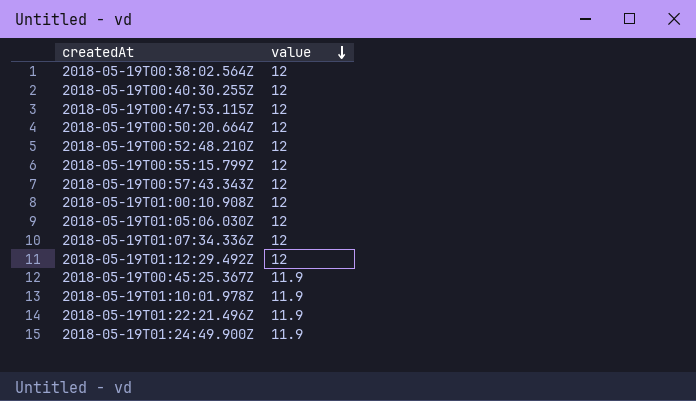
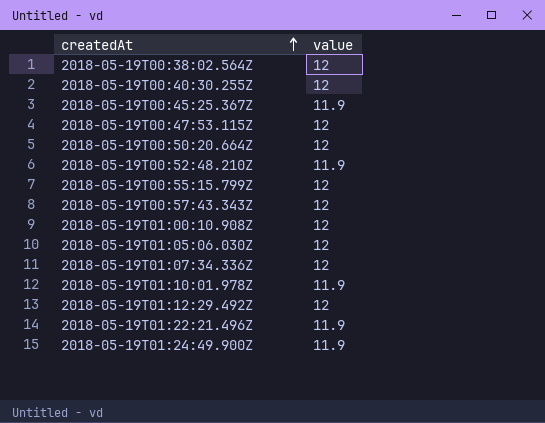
row order: value descending -> createdAt ascending
2018-05-19T00:52:48.210Z | value: 12 -> 11.9

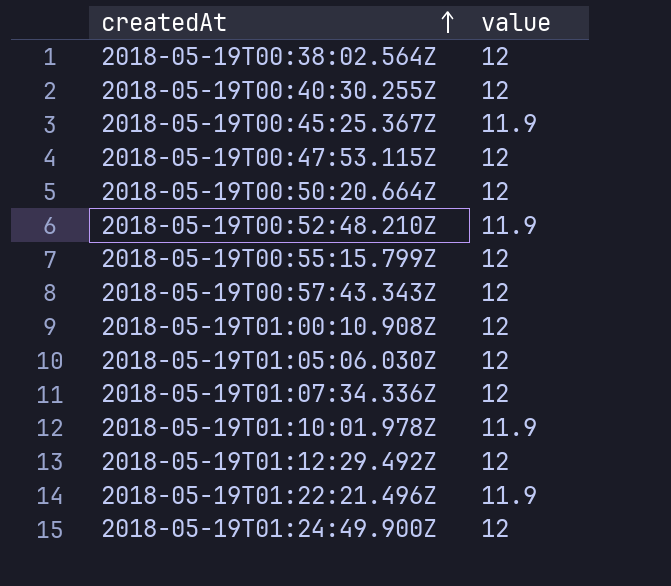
2018-05-19T01:24:49.900Z | value: 11.9 -> 12

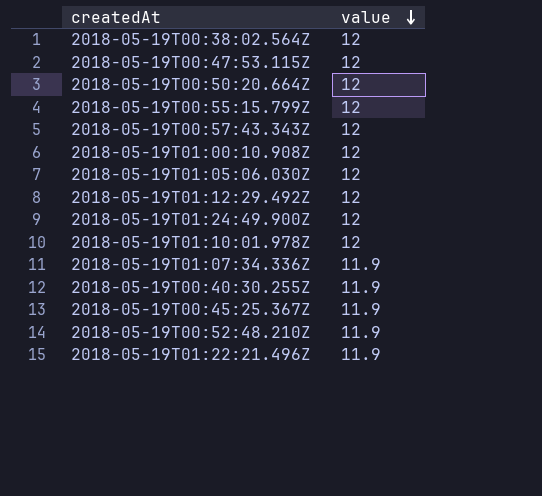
row order: createdAt ascending -> value descending
2018-05-19T01:10:01.978Z | value: 11.9 -> 12
2018-05-19T01:07:34.336Z | value: 12 -> 11.9
2018-05-19T00:40:30.255Z | value: 12 -> 11.9

